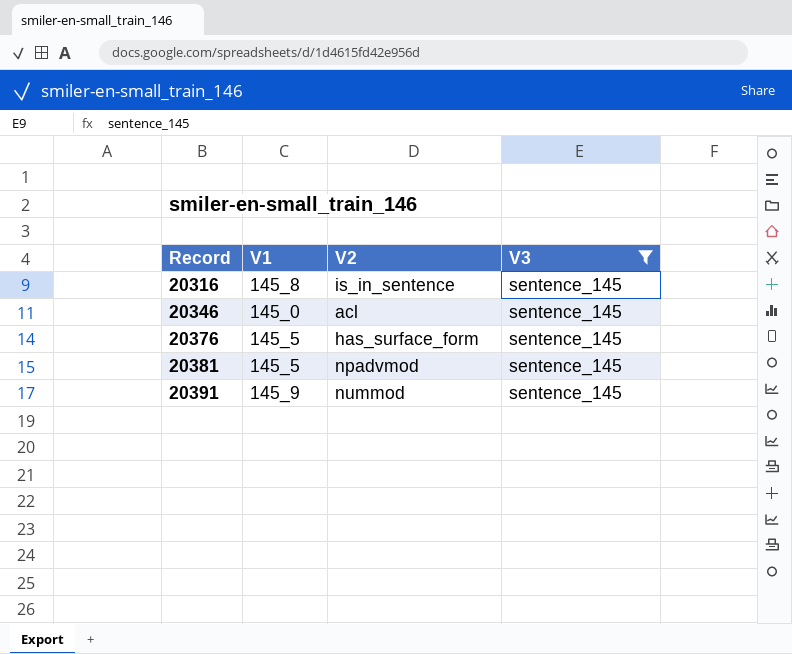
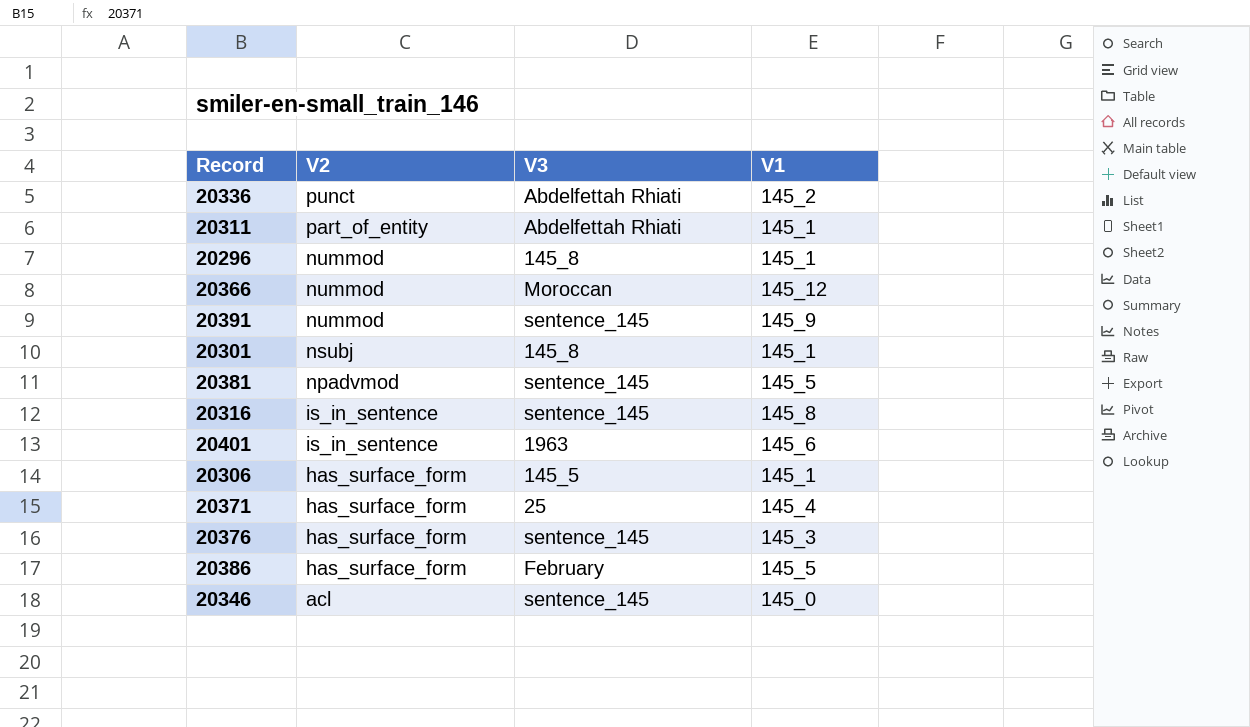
filter: V3 = sentence_145 -> none
row order: Record ascending -> V2 descending
column V1 | position: 2 -> 4
20376 | V1: 145_5 -> 145_3

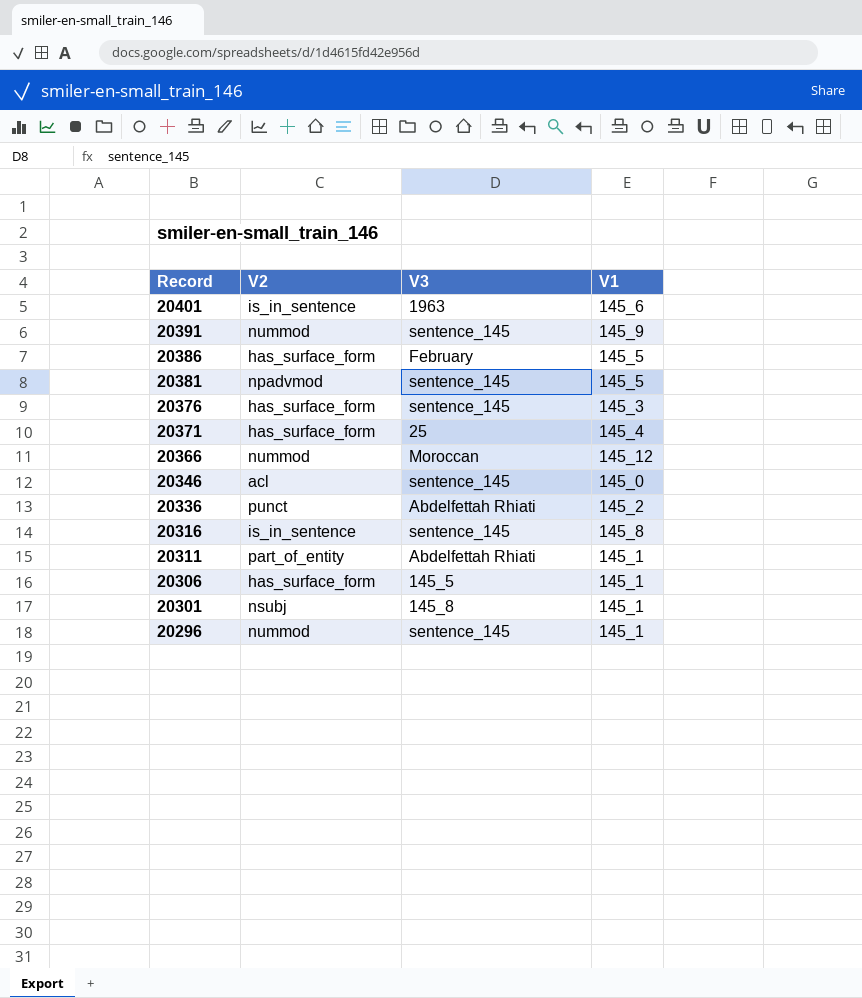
row order: V2 descending -> Record descending
20296 | V3: 145_8 -> sentence_145

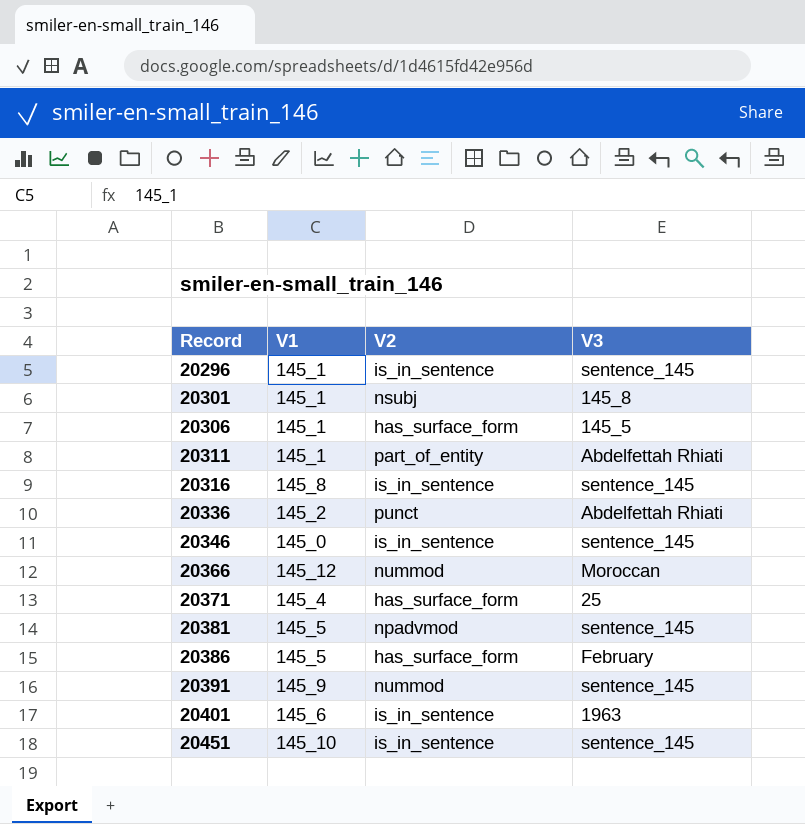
row order: Record descending -> Record ascending
column V1 | position: 4 -> 2
row 20376: has_surface_form | sentence_145 | 145_3 -> none
20296 | V2: nummod -> is_in_sentence
20346 | V2: acl -> is_in_sentence
row 20451: none -> 145_10 | is_in_sentence | sentence_145

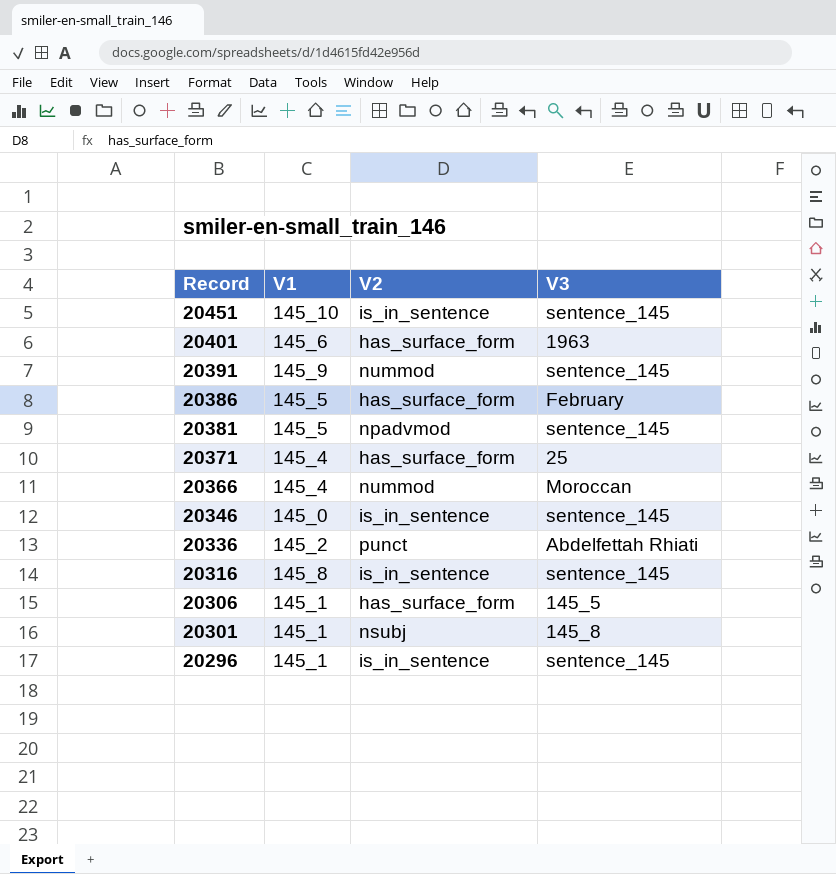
row order: Record ascending -> Record descending
row 20311: 145_1 | part_of_entity | Abdelfettah Rhiati -> none
20401 | V2: is_in_sentence -> has_surface_form
20366 | V1: 145_12 -> 145_4

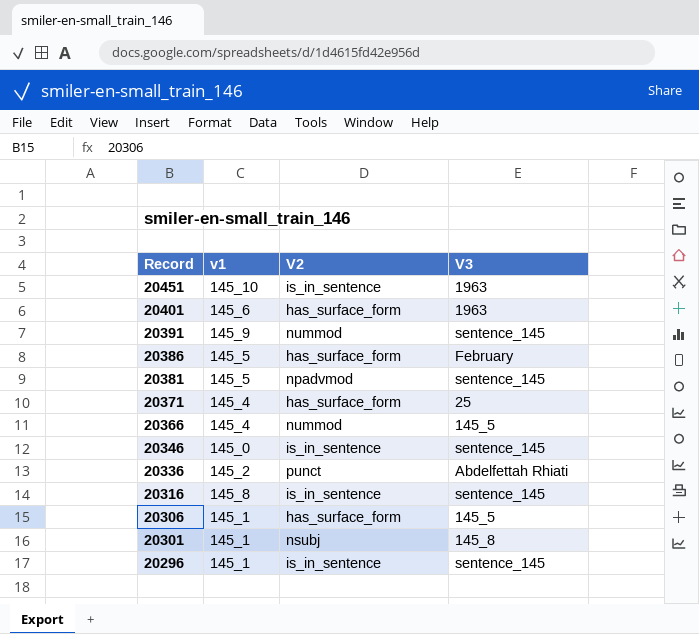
column name: V1 -> v1
20451 | V3: sentence_145 -> 1963
20366 | V3: Moroccan -> 145_5

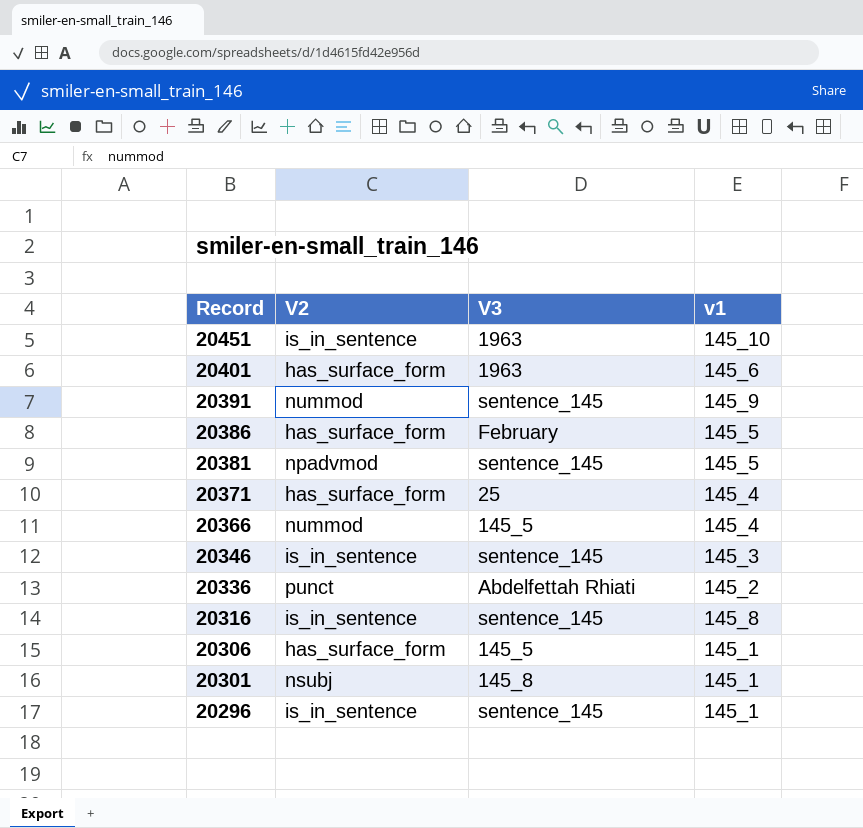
column v1 | position: 2 -> 4
20346 | v1: 145_0 -> 145_3

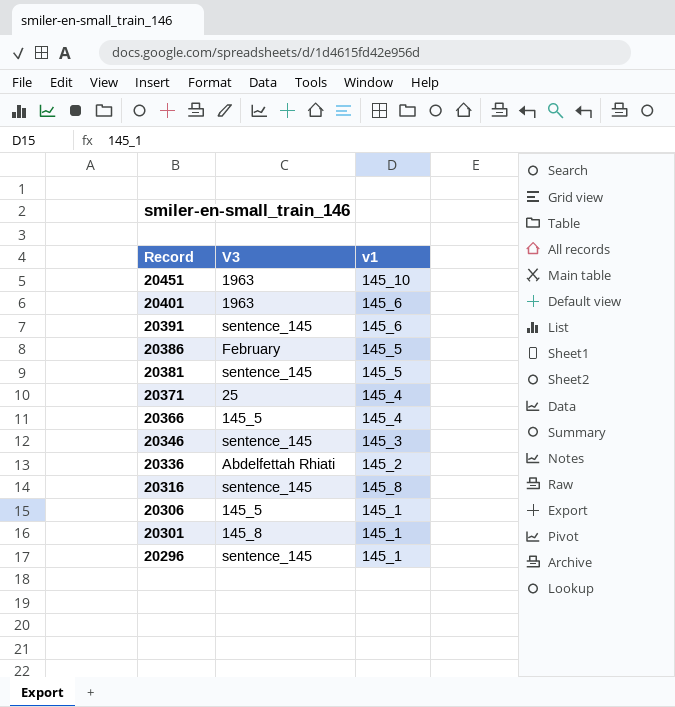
column V2 | position: 2 -> none
20391 | v1: 145_9 -> 145_6

